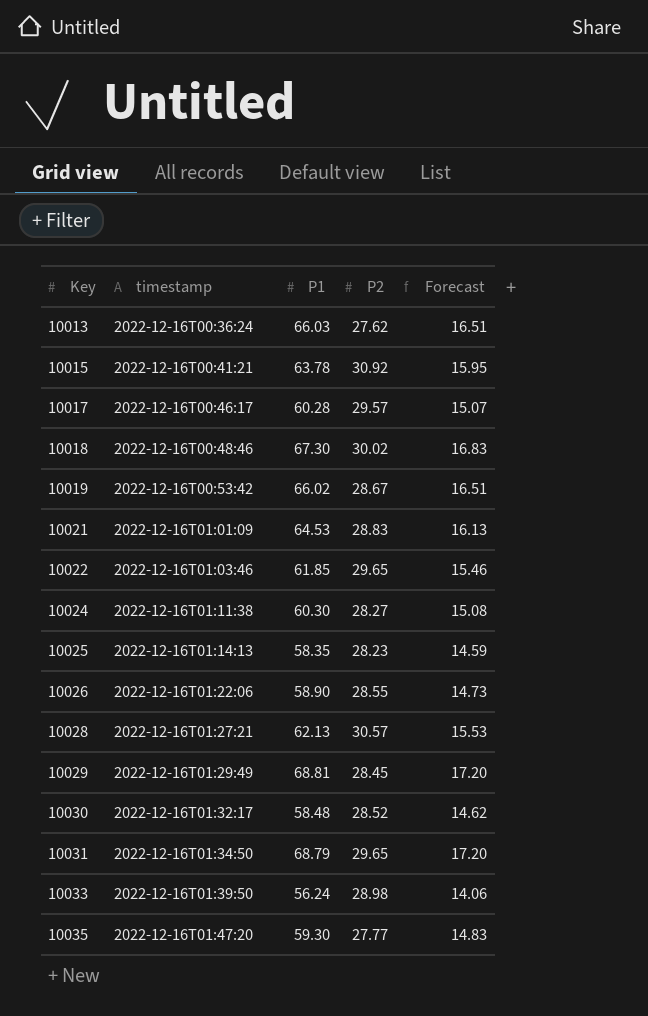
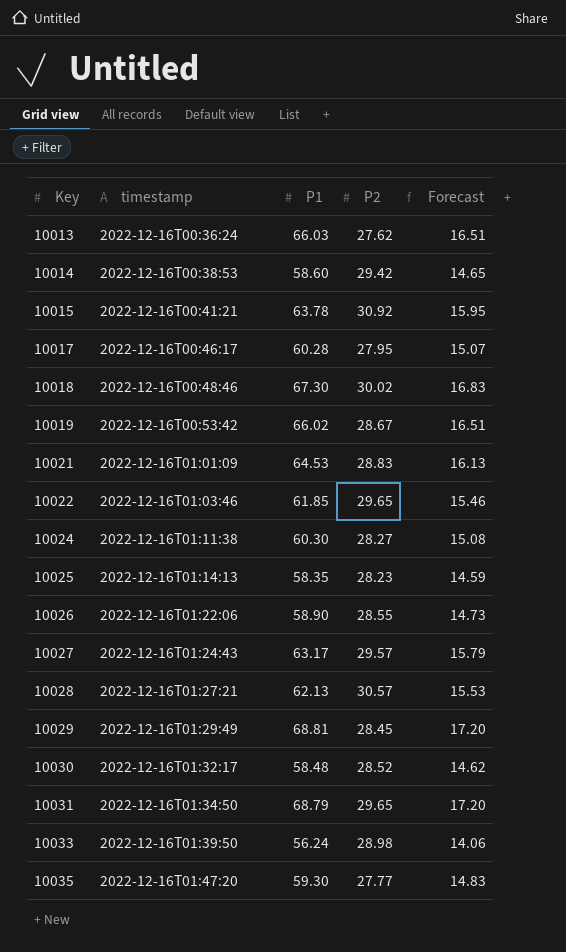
row 10014: none -> 2022-12-16T00:38:53 | 58.60 | 29.42 | 14.65
10017 | P2: 29.57 -> 27.95
row 10027: none -> 2022-12-16T01:24:43 | 63.17 | 29.57 | 15.79

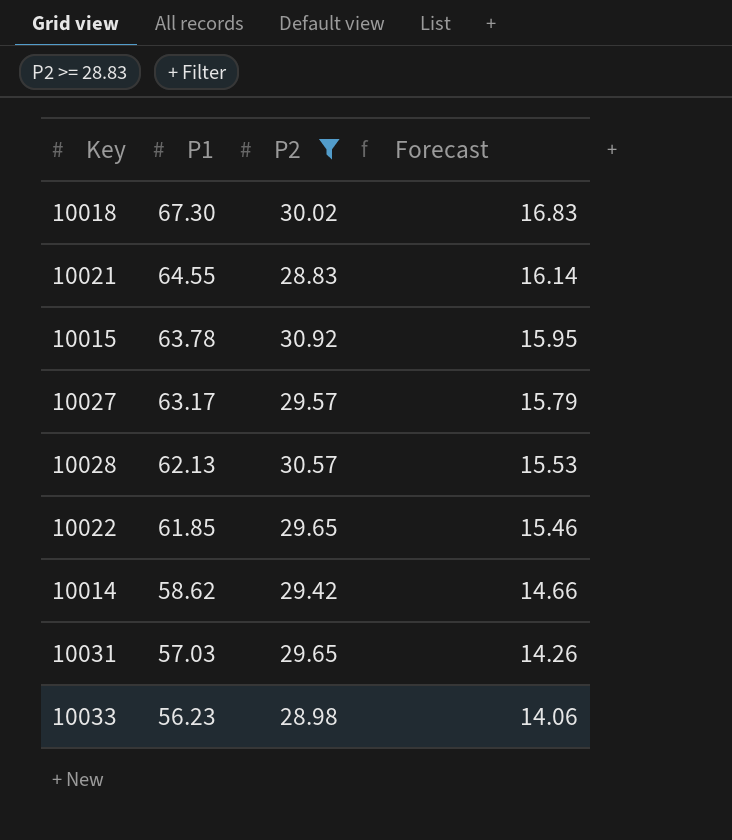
filter: none -> P2 >= 28.83
row order: Key ascending -> P1 descending
column timestamp | position: 2 -> none
10021 | P1: 64.53 -> 64.55
10021 | Forecast: 16.13 -> 16.14
10014 | P1: 58.60 -> 58.62
10014 | Forecast: 14.65 -> 14.66
10031 | P1: 68.79 -> 57.03
10031 | Forecast: 17.20 -> 14.26
10033 | P1: 56.24 -> 56.23

